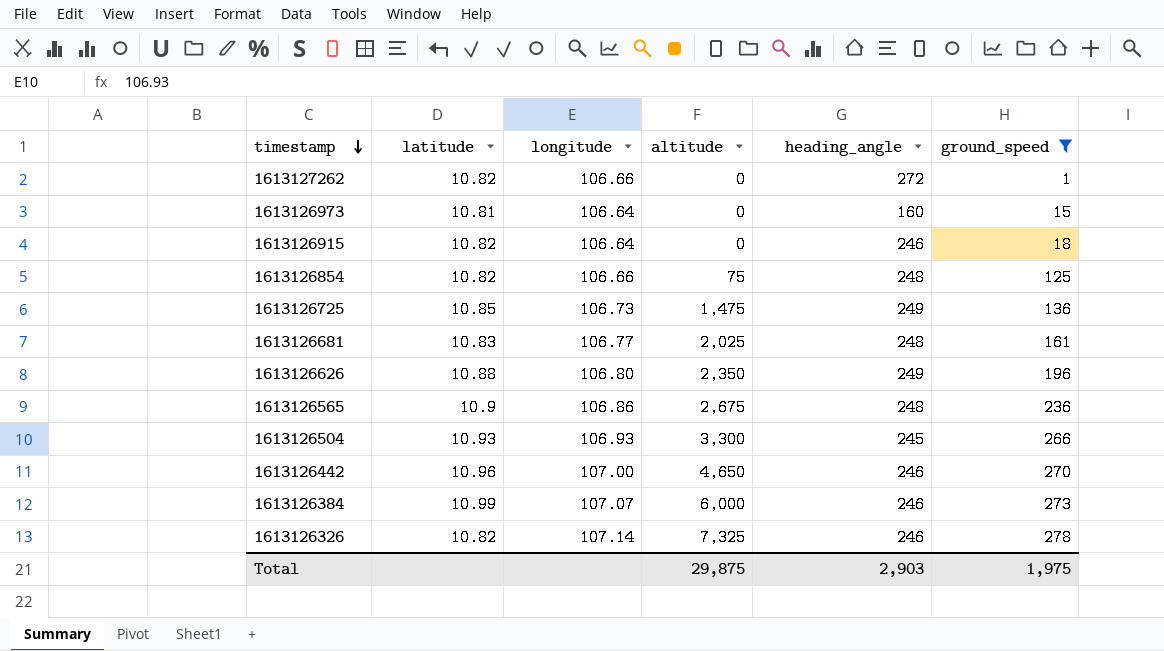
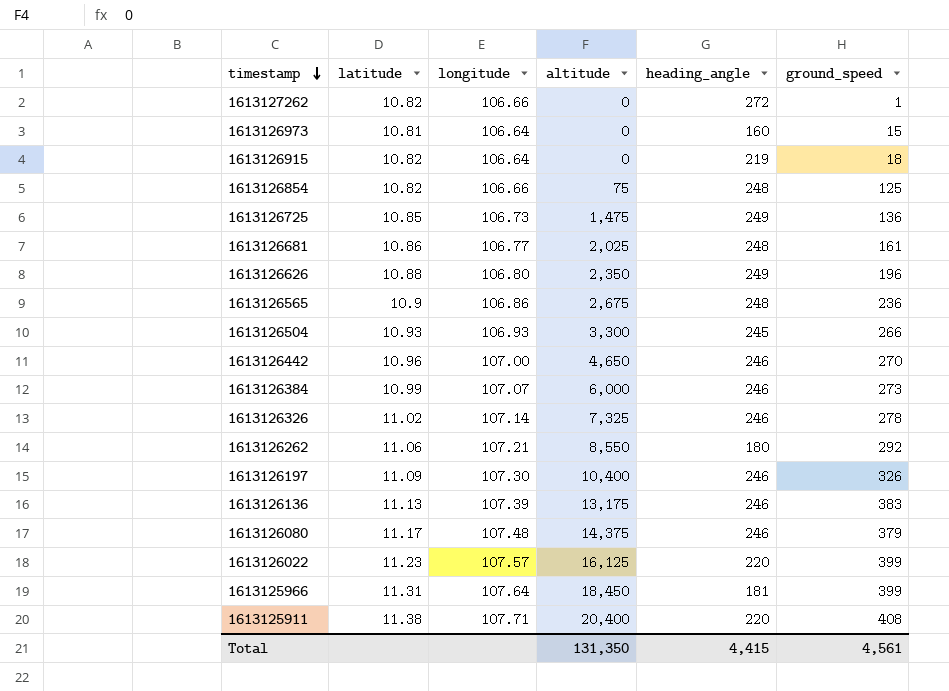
filter: ground_speed <= 278 -> none
1613126915 | heading_angle: 246 -> 219
1613126681 | latitude: 10.83 -> 10.86
1613126326 | latitude: 10.82 -> 11.02
Total | altitude: 29,875 -> 131,350
Total | heading_angle: 2,903 -> 4,415
Total | ground_speed: 1,975 -> 4,561

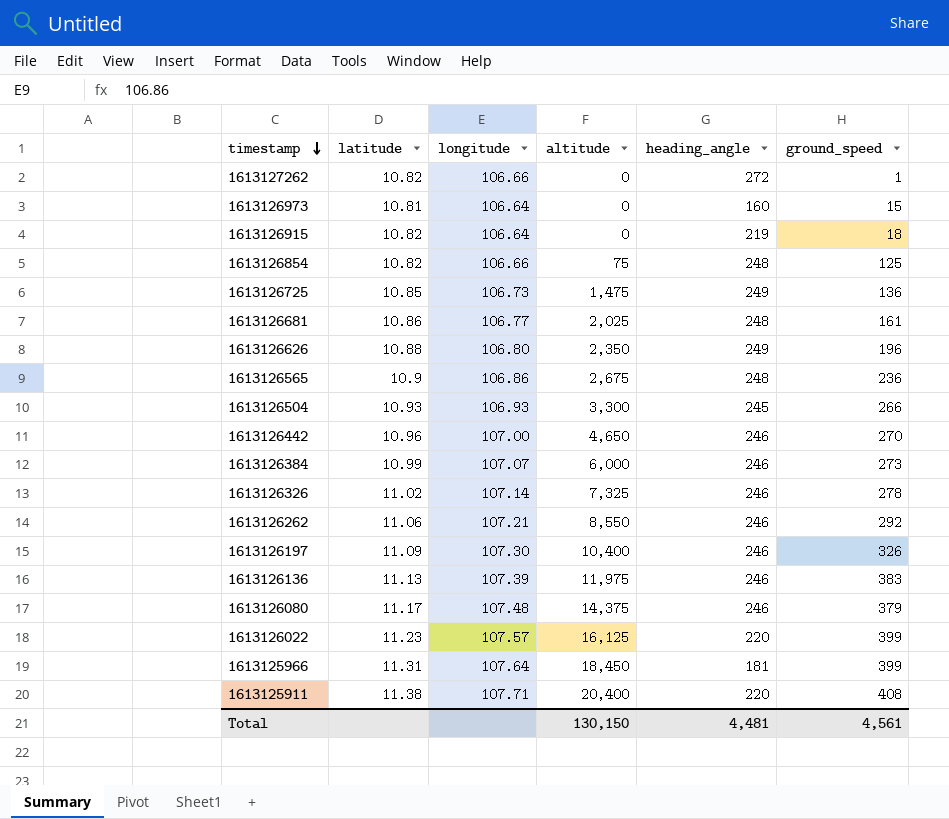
1613126262 | heading_angle: 180 -> 246
1613126136 | altitude: 13,175 -> 11,975
Total | altitude: 131,350 -> 130,150
Total | heading_angle: 4,415 -> 4,481

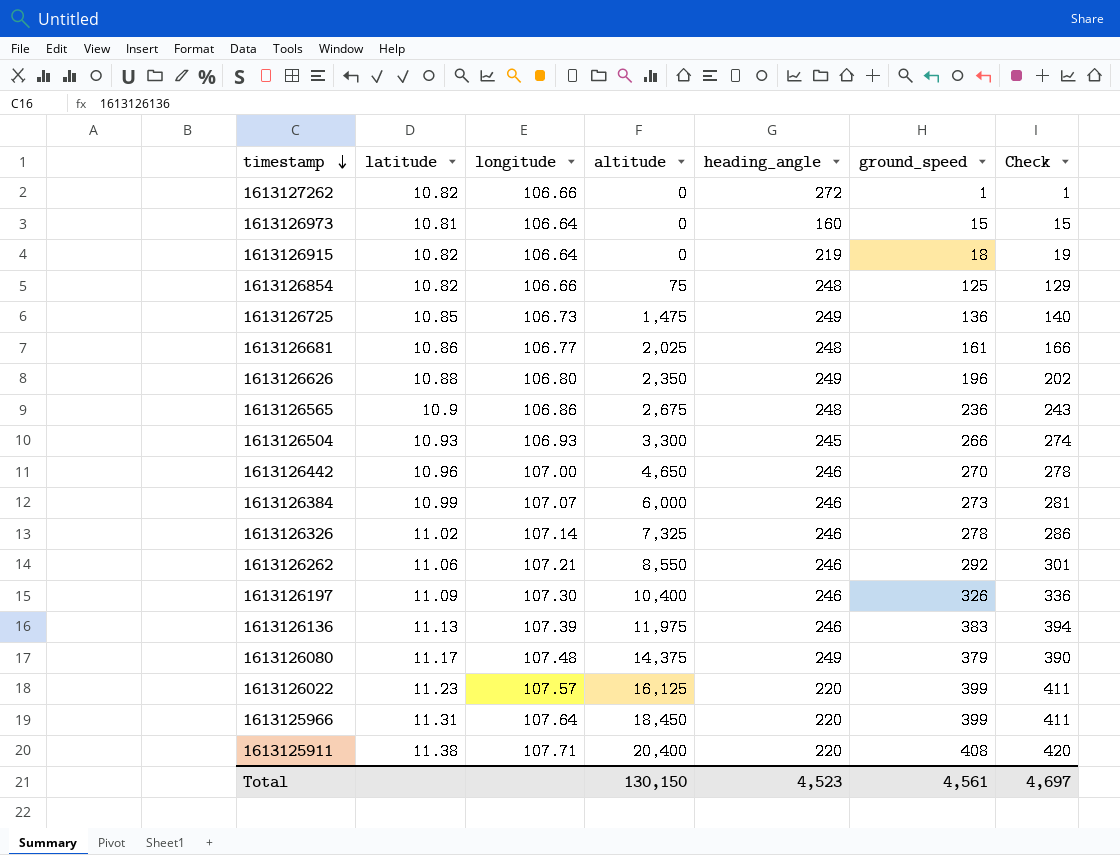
column Check | formula: none -> [ground_speed] * 1.03
1613126080 | heading_angle: 246 -> 249
1613125966 | heading_angle: 181 -> 220
Total | heading_angle: 4,481 -> 4,523

